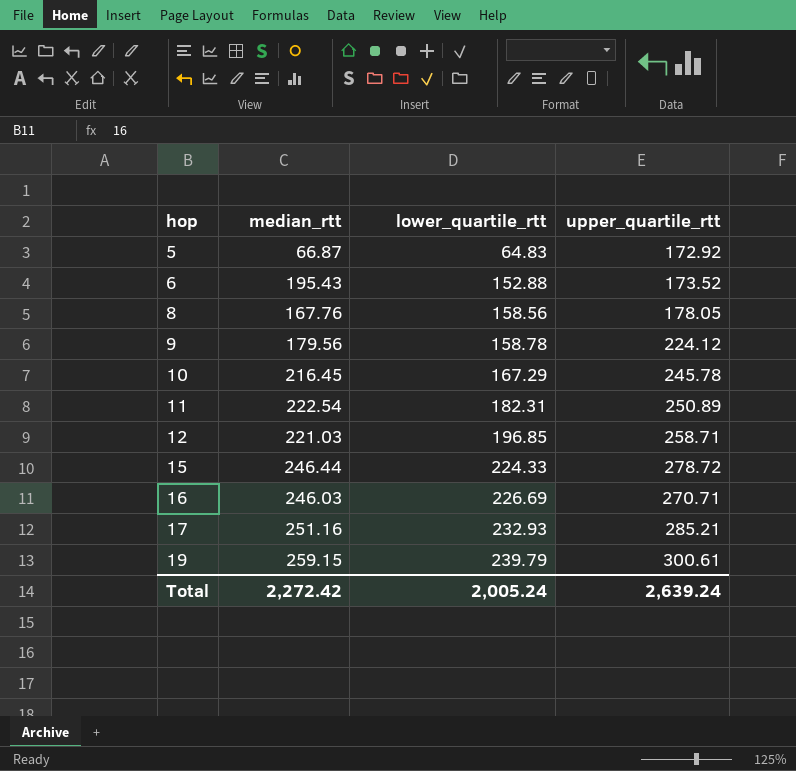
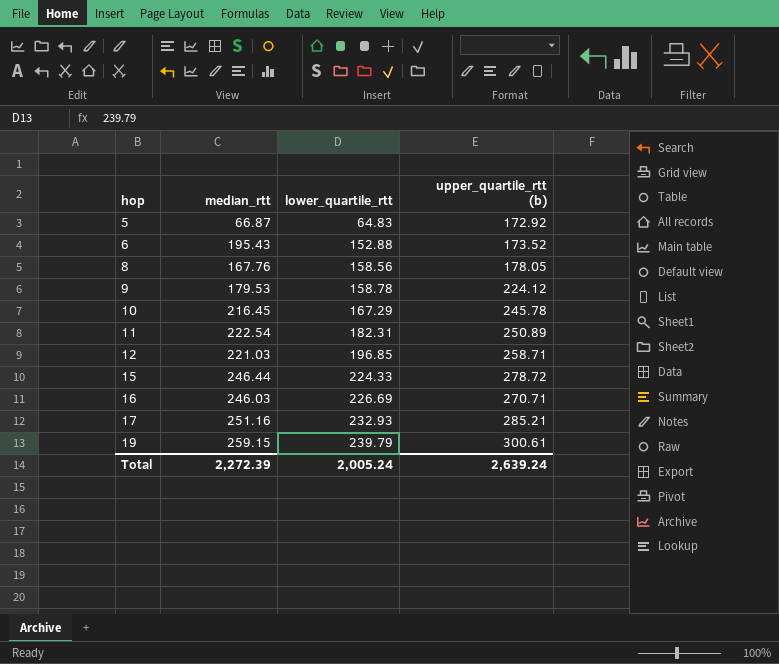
column name: upper_quartile_rtt -> upper_quartile_rtt (b)
9 | median_rtt: 179.56 -> 179.53
Total | median_rtt: 2,272.42 -> 2,272.39

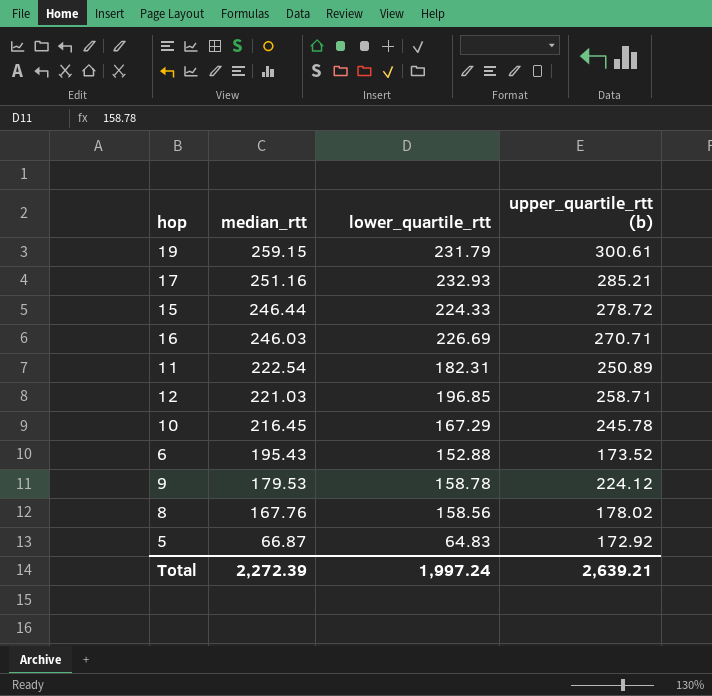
row order: hop ascending -> median_rtt descending
19 | lower_quartile_rtt: 239.79 -> 231.79
8 | upper_quartile_rtt (b): 178.05 -> 178.02
Total | lower_quartile_rtt: 2,005.24 -> 1,997.24
Total | upper_quartile_rtt (b): 2,639.24 -> 2,639.21

